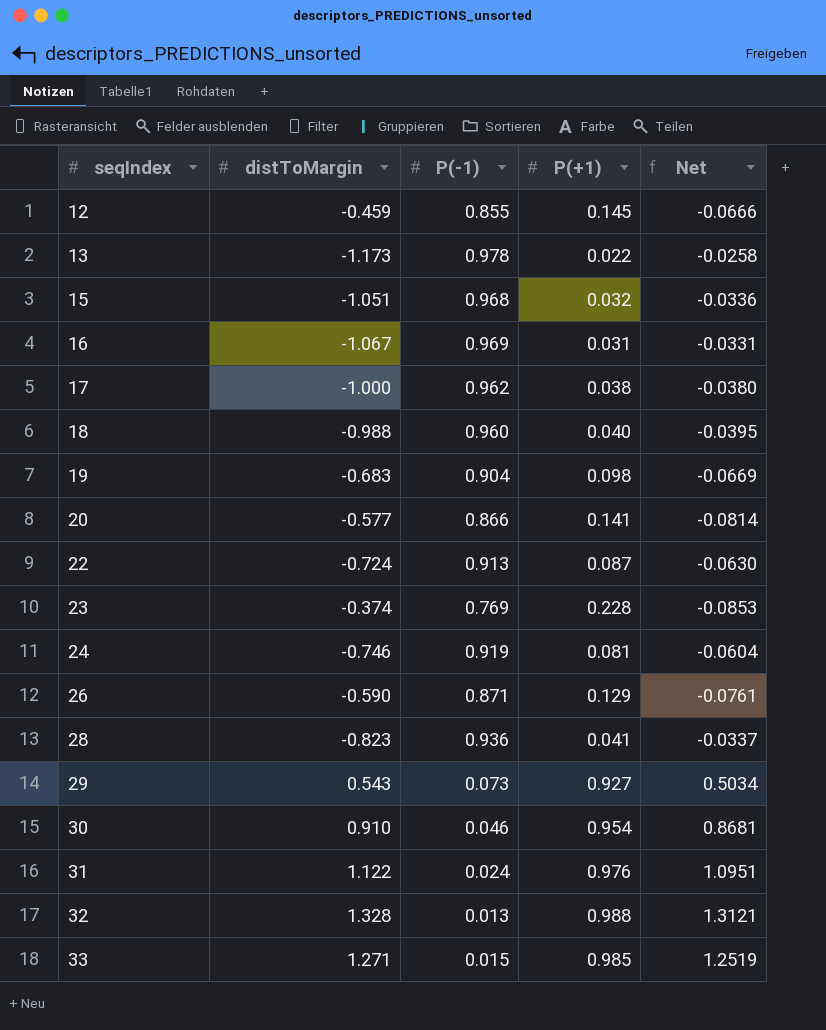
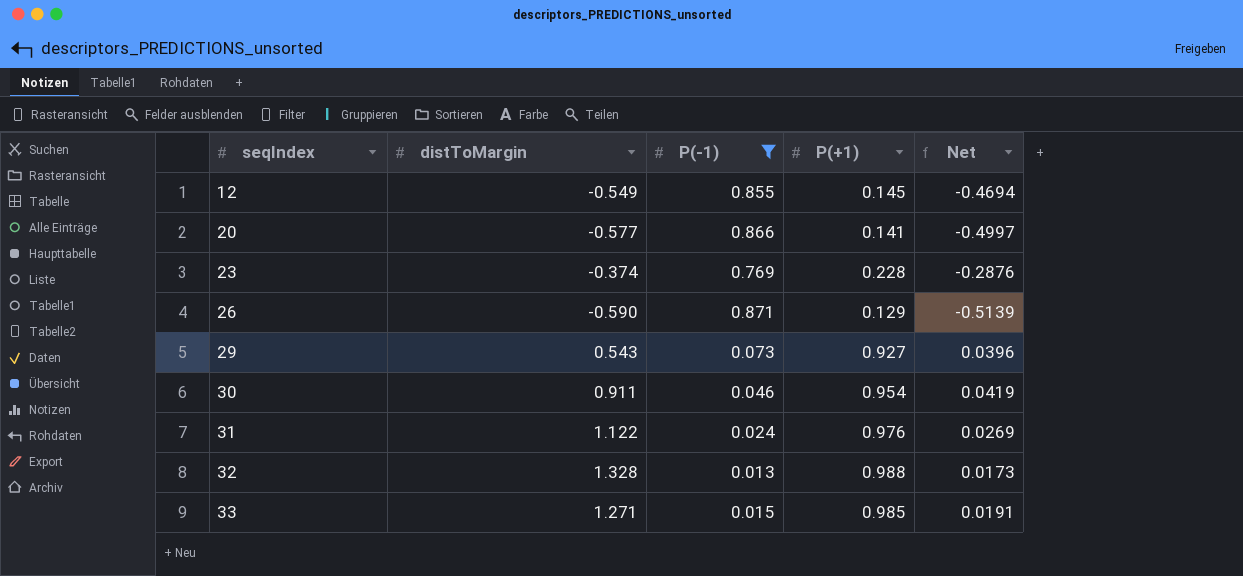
filter: none -> P(-1) <= 0.871
column Net | formula: [distToMargin] * [P(+1)] -> [distToMargin] * [P(-1)]
12 | distToMargin: -0.459 -> -0.549
30 | distToMargin: 0.910 -> 0.911

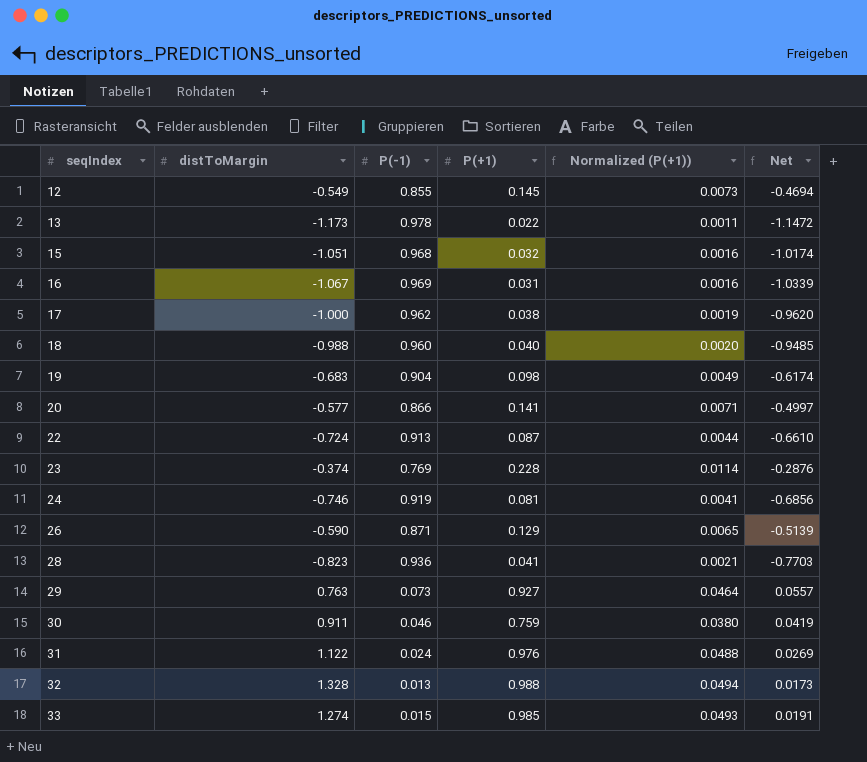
filter: P(-1) <= 0.871 -> none
column Normalized (P(+1)) | formula: none -> [P(+1)] * 0.05
29 | distToMargin: 0.543 -> 0.763
29 | Net: 0.0396 -> 0.0557
30 | P(+1): 0.954 -> 0.759
33 | distToMargin: 1.271 -> 1.274

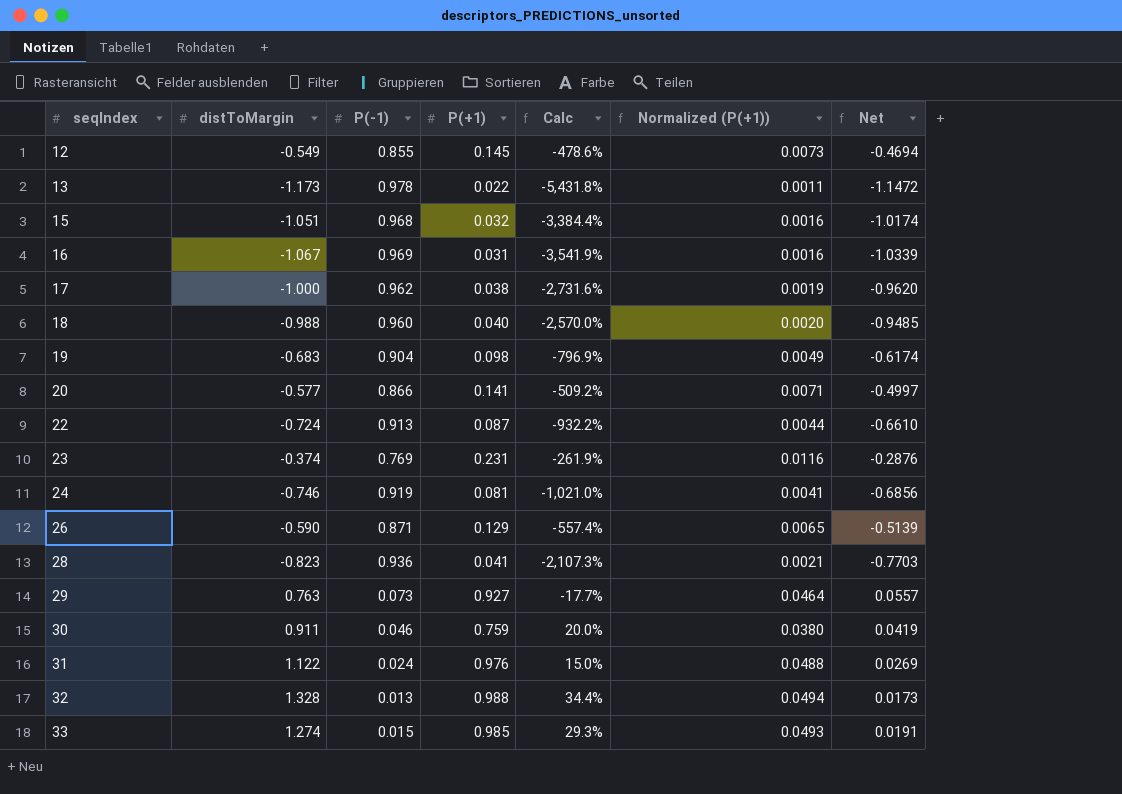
column Calc | formula: none -> ([distToMargin] - [P(+1)]) / [P(+1)]
23 | P(+1): 0.228 -> 0.231
23 | Normalized (P(+1)): 0.0114 -> 0.0116

